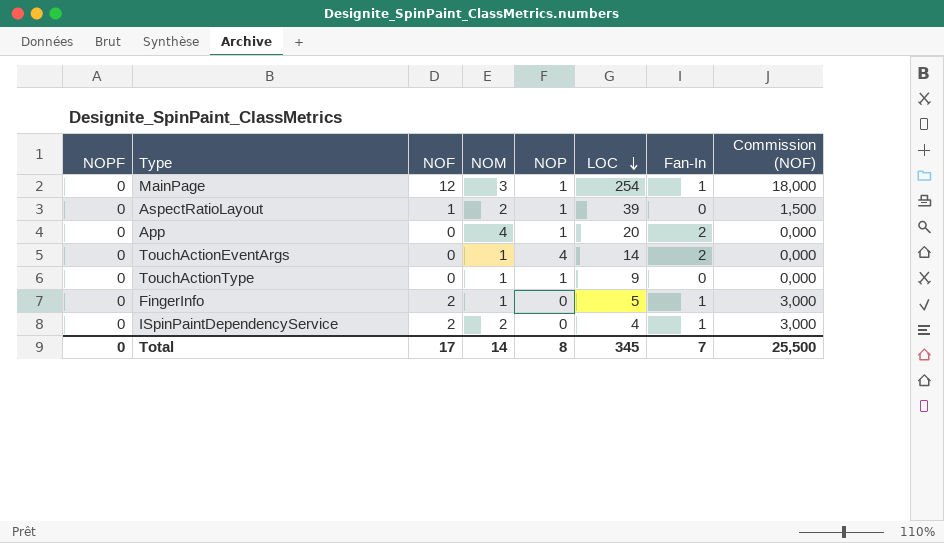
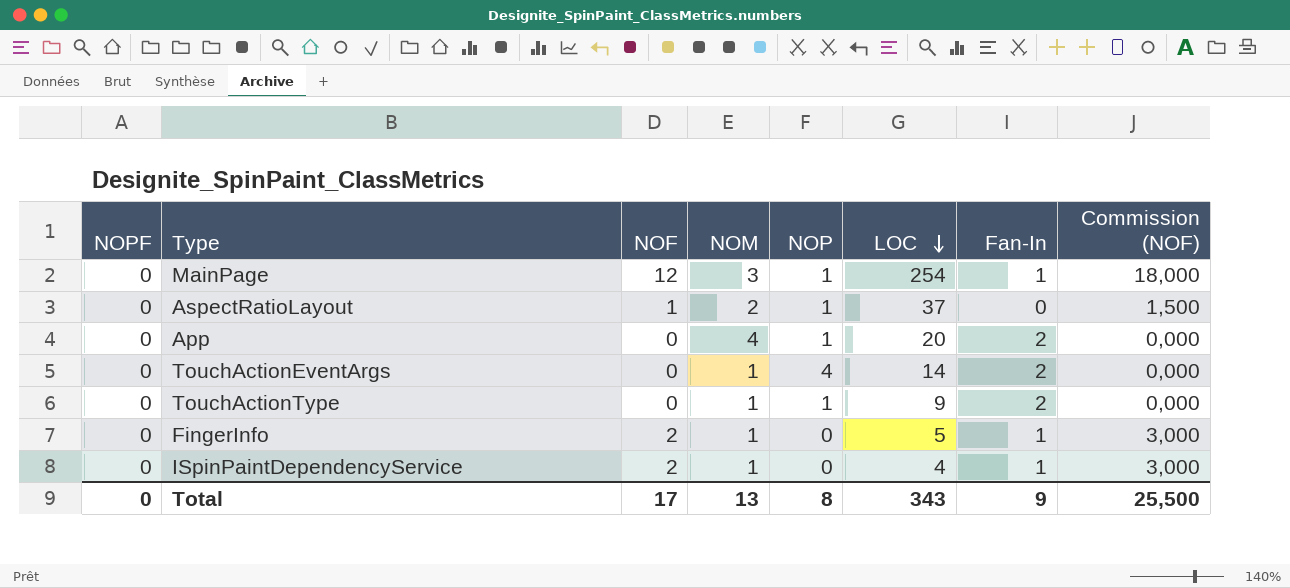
AspectRatioLayout | LOC: 39 -> 37
TouchActionType | Fan-In: 0 -> 2
ISpinPaintDependencyService | NOM: 2 -> 1
Total | NOM: 14 -> 13
Total | LOC: 345 -> 343
Total | Fan-In: 7 -> 9

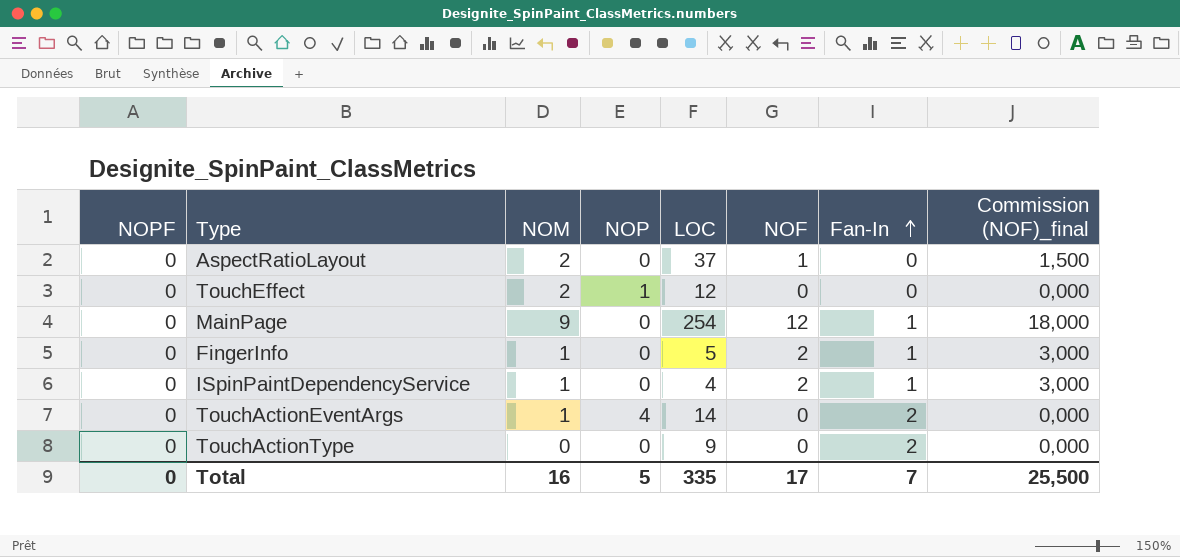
row order: LOC descending -> Fan-In ascending
column NOF | position: 3 -> 6
column name: Commission (NOF) -> Commission (NOF)_final
row App: 0 | 0 | 4 | 1 | 20 | 2 | 0,000 -> none
AspectRatioLayout | NOP: 1 -> 0
row TouchEffect: none -> 0 | 2 | 1 | 12 | 0 | 0 | 0,000
MainPage | NOM: 3 -> 9
MainPage | NOP: 1 -> 0
TouchActionType | NOM: 1 -> 0
TouchActionType | NOP: 1 -> 0
Total | NOM: 13 -> 16
Total | NOP: 8 -> 5
Total | LOC: 343 -> 335
Total | Fan-In: 9 -> 7

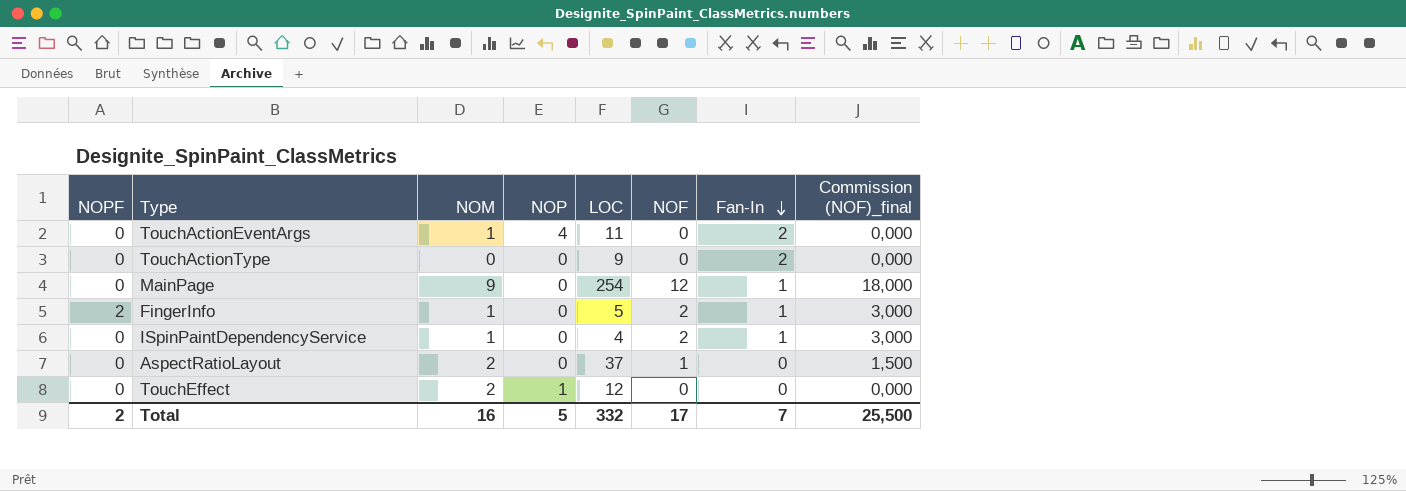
row order: Fan-In ascending -> Fan-In descending
TouchActionEventArgs | LOC: 14 -> 11
FingerInfo | NOPF: 0 -> 2
Total | NOPF: 0 -> 2
Total | LOC: 335 -> 332

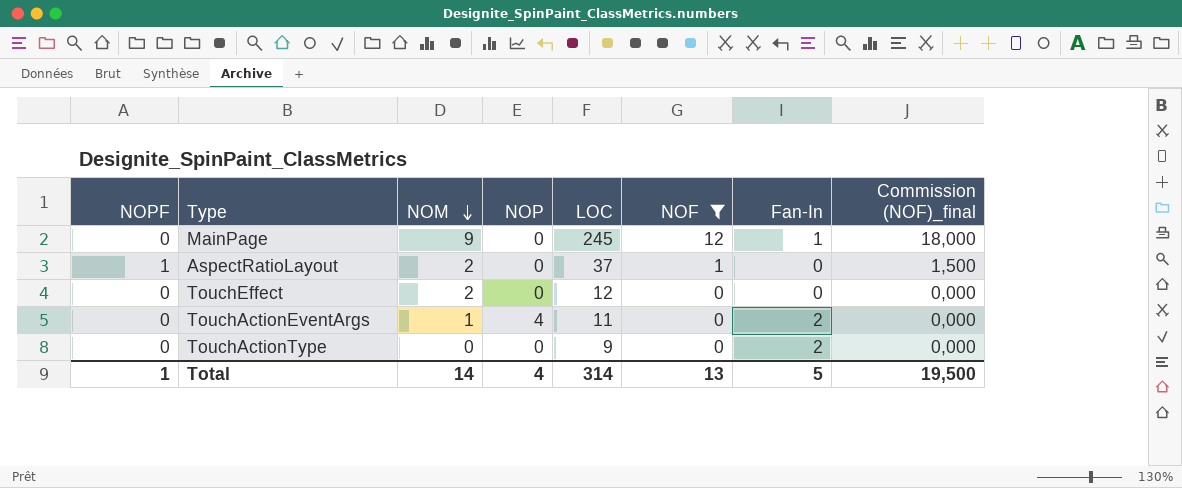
filter: none -> NOF != 2
row order: Fan-In descending -> NOM descending
MainPage | LOC: 254 -> 245
AspectRatioLayout | NOPF: 0 -> 1
TouchEffect | NOP: 1 -> 0
Total | NOPF: 2 -> 1
Total | NOM: 16 -> 14
Total | NOP: 5 -> 4
Total | LOC: 332 -> 314
Total | NOF: 17 -> 13
Total | Fan-In: 7 -> 5
Total | Commission (NOF)_final: 25,500 -> 19,500

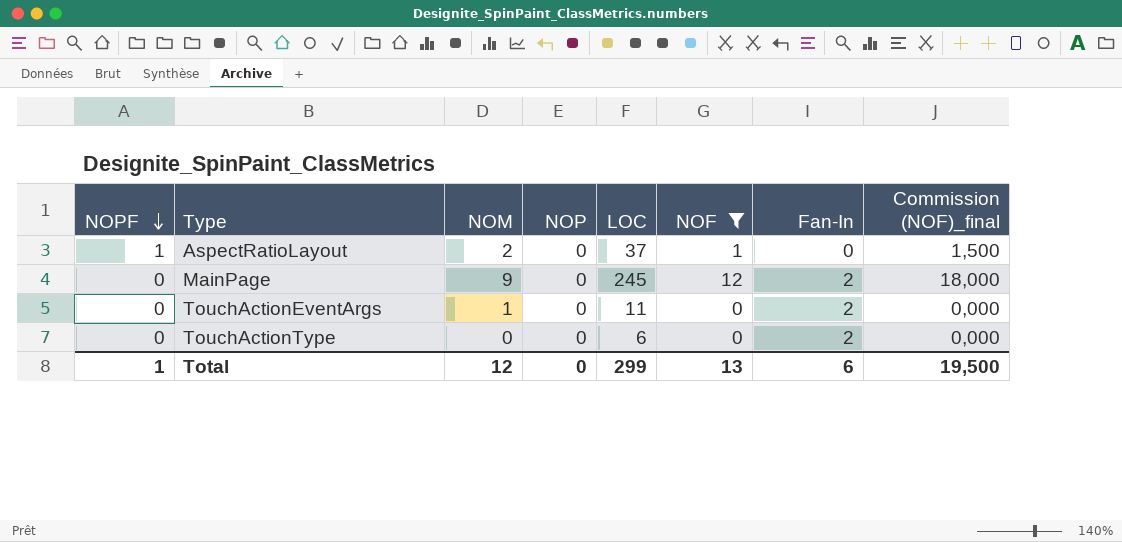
row order: NOM descending -> NOPF descending
row TouchEffect: 0 | 2 | 0 | 12 | 0 | 0 | 0,000 -> none
MainPage | Fan-In: 1 -> 2
TouchActionEventArgs | NOP: 4 -> 0
TouchActionType | LOC: 9 -> 6
Total | NOM: 14 -> 12
Total | NOP: 4 -> 0
Total | LOC: 314 -> 299
Total | Fan-In: 5 -> 6

